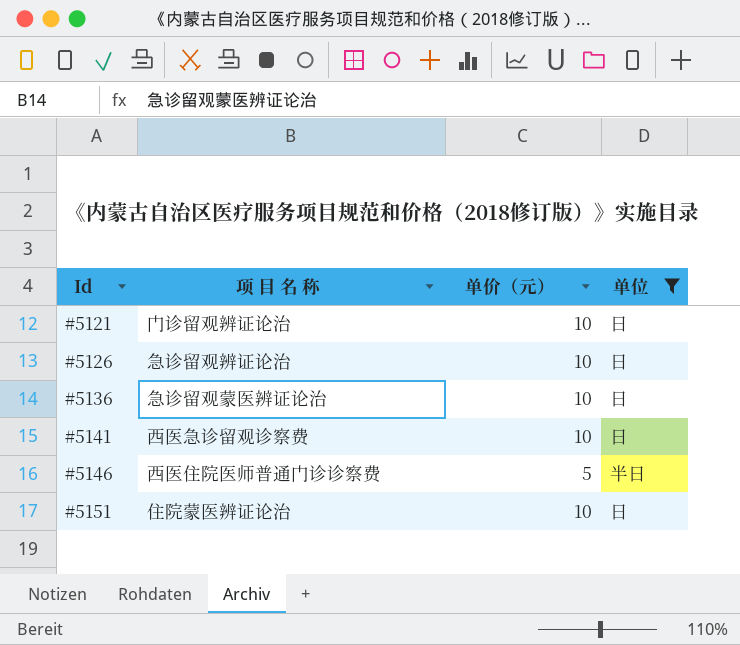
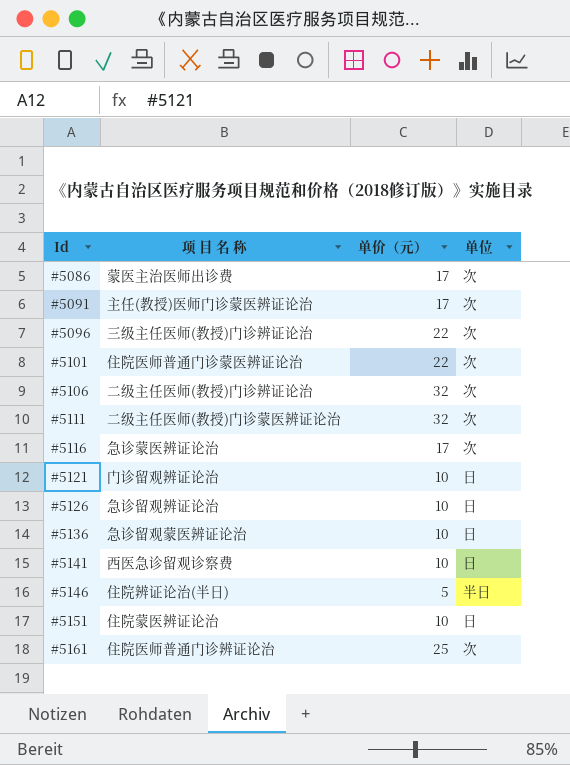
filter: 单位 != 次 -> none
#5146 | 项 目 名 称: 西医住院医师普通门诊诊察费 -> 住院辨证论治(半日)

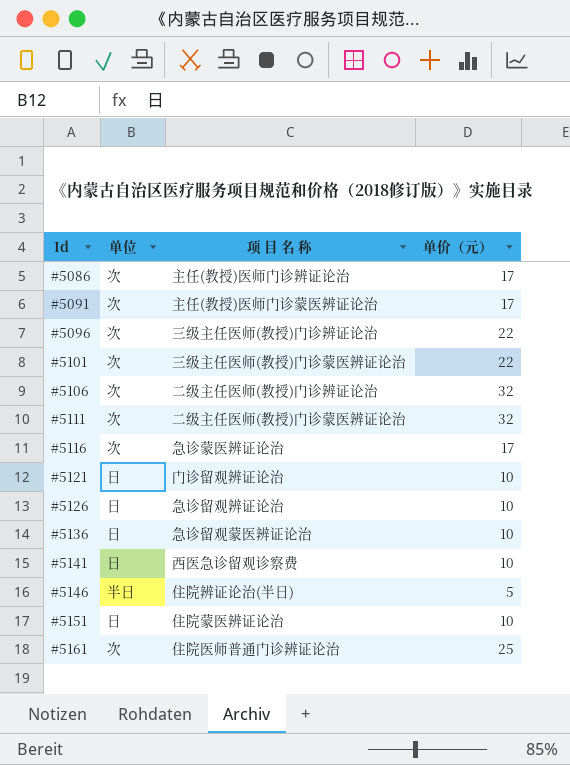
column 单位 | position: 4 -> 2
#5086 | 项 目 名 称: 蒙医主治医师出诊费 -> 主任(教授)医师门诊辨证论治
#5101 | 项 目 名 称: 住院医师普通门诊蒙医辨证论治 -> 三级主任医师(教授)门诊蒙医辨证论治

